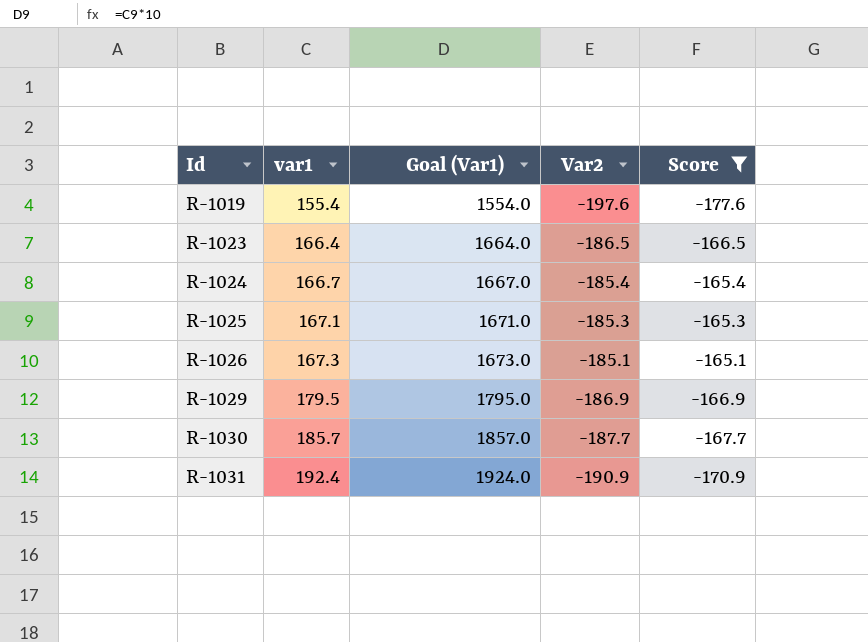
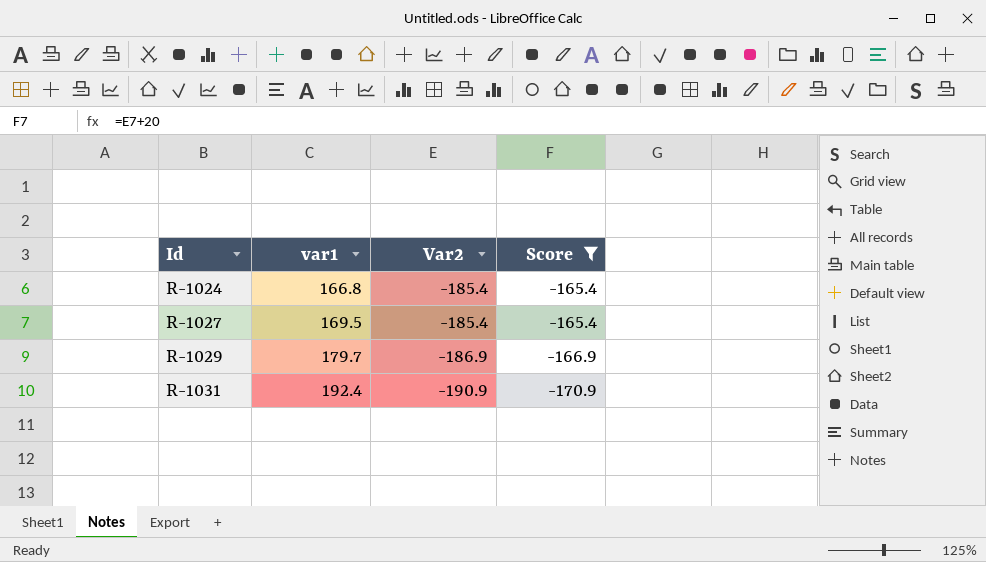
column Goal (Var1) | formula: [var1] * 10 -> none
row R-1019: 155.4 | 1554.0 | -197.6 | -177.6 -> none
row R-1023: 166.4 | 1664.0 | -186.5 | -166.5 -> none
row R-1025: 167.1 | 1671.0 | -185.3 | -165.3 -> none
row R-1026: 167.3 | 1673.0 | -185.1 | -165.1 -> none
row R-1030: 185.7 | 1857.0 | -187.7 | -167.7 -> none
R-1024 | var1: 166.7 -> 166.8
row R-1027: none -> 169.5 | -185.4 | -165.4
R-1029 | var1: 179.5 -> 179.7

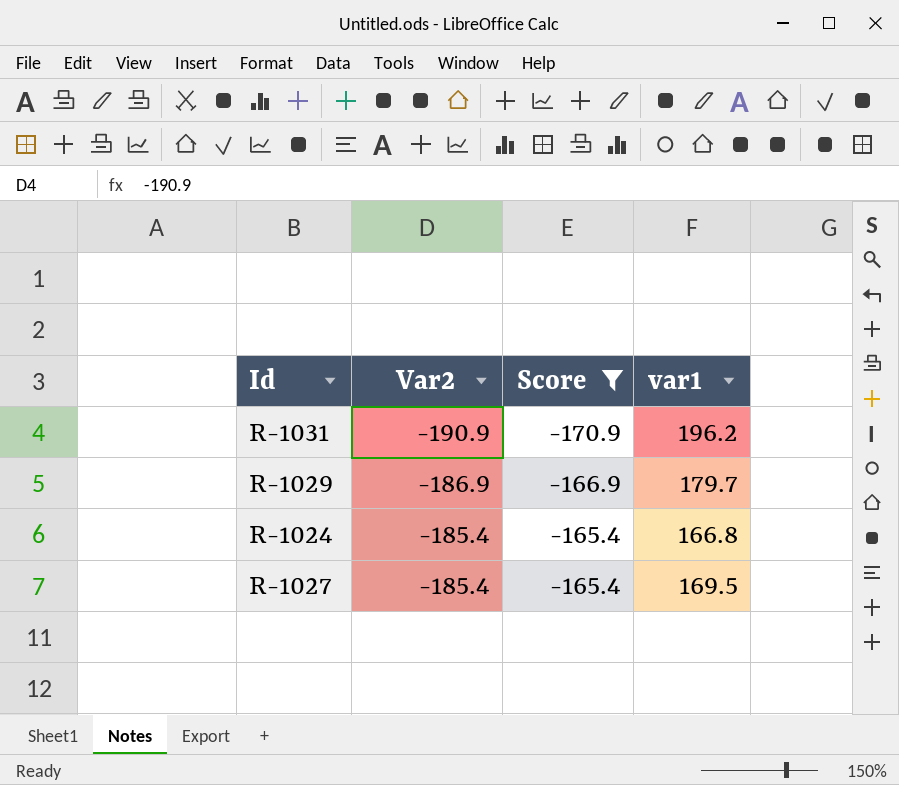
row order: Id ascending -> Var2 ascending
column var1 | position: 2 -> 4
R-1031 | var1: 192.4 -> 196.2

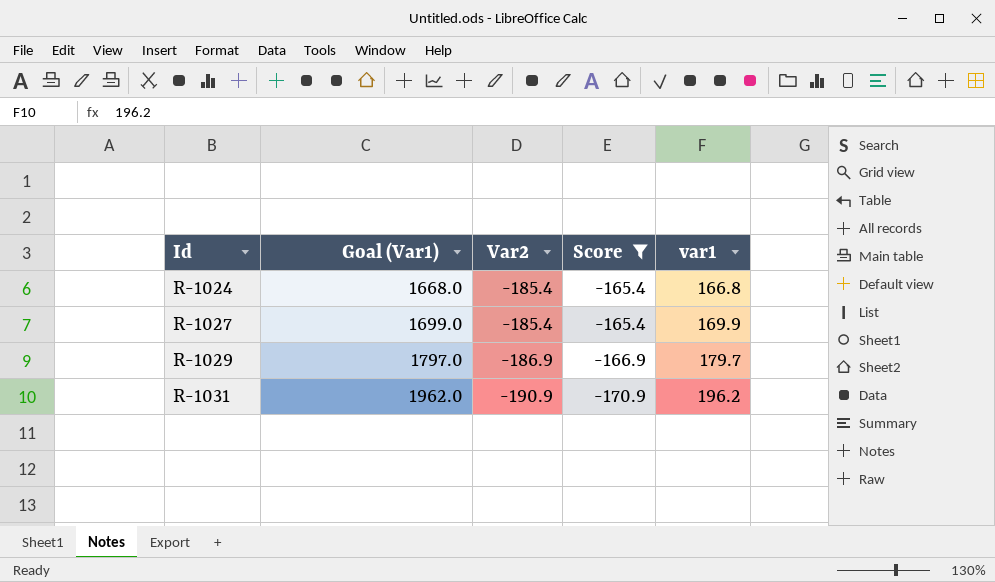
row order: Var2 ascending -> Id ascending
column Goal (Var1) | formula: none -> [var1] * 10
R-1027 | var1: 169.5 -> 169.9

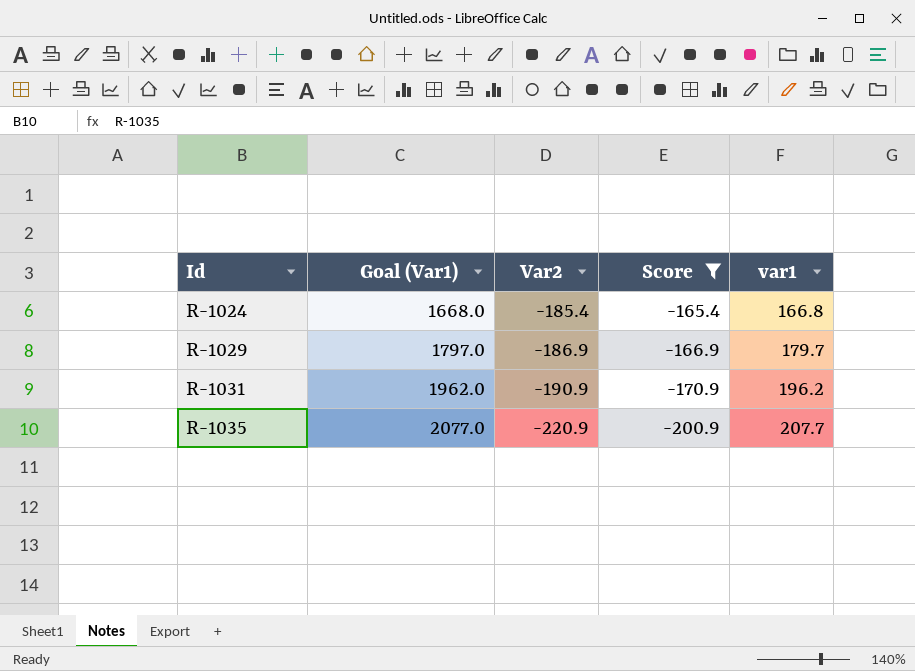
row R-1027: 1699.0 | -185.4 | -165.4 | 169.9 -> none
row R-1035: none -> 2077.0 | -220.9 | -200.9 | 207.7

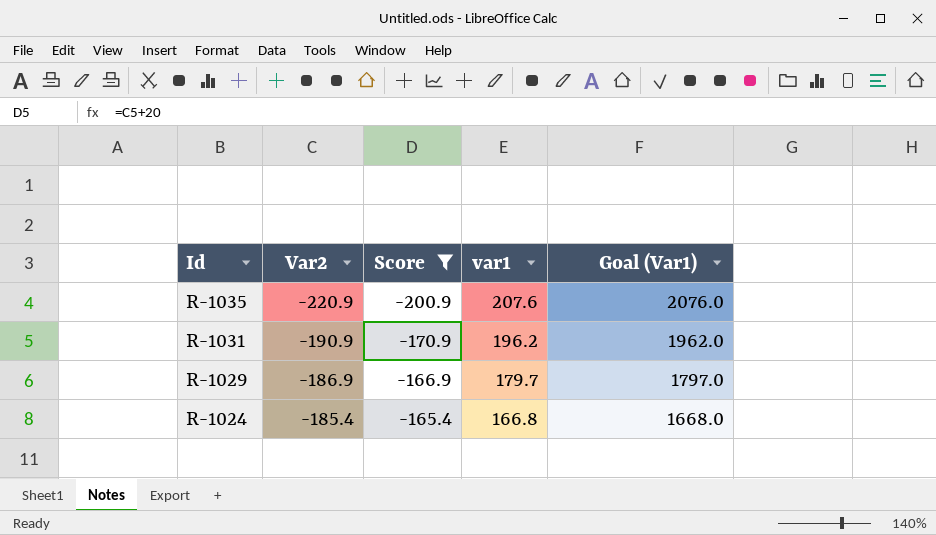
row order: Id ascending -> Id descending
column Goal (Var1) | position: 2 -> 5
R-1035 | var1: 207.7 -> 207.6
R-1035 | Goal (Var1): 2077.0 -> 2076.0

